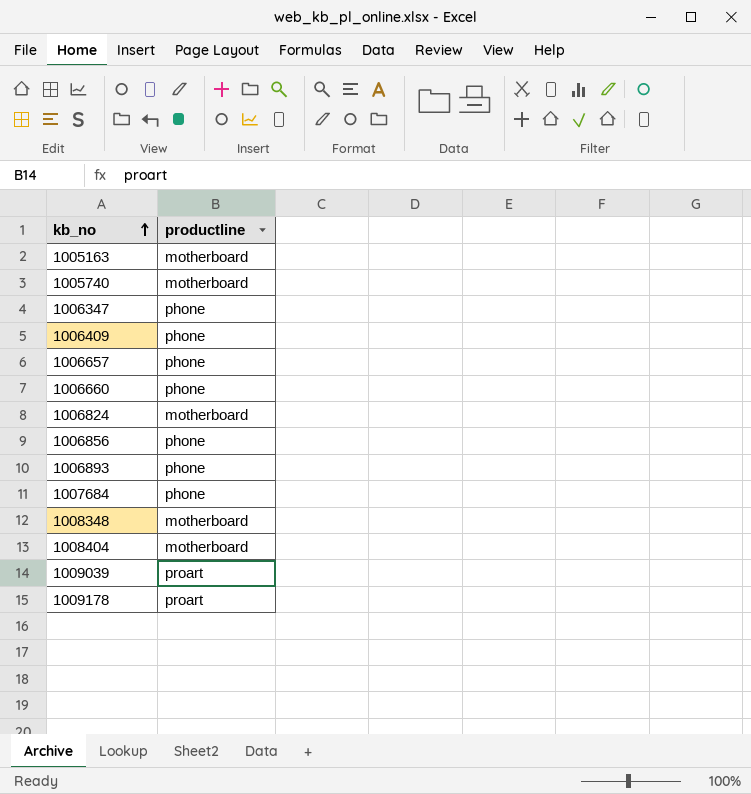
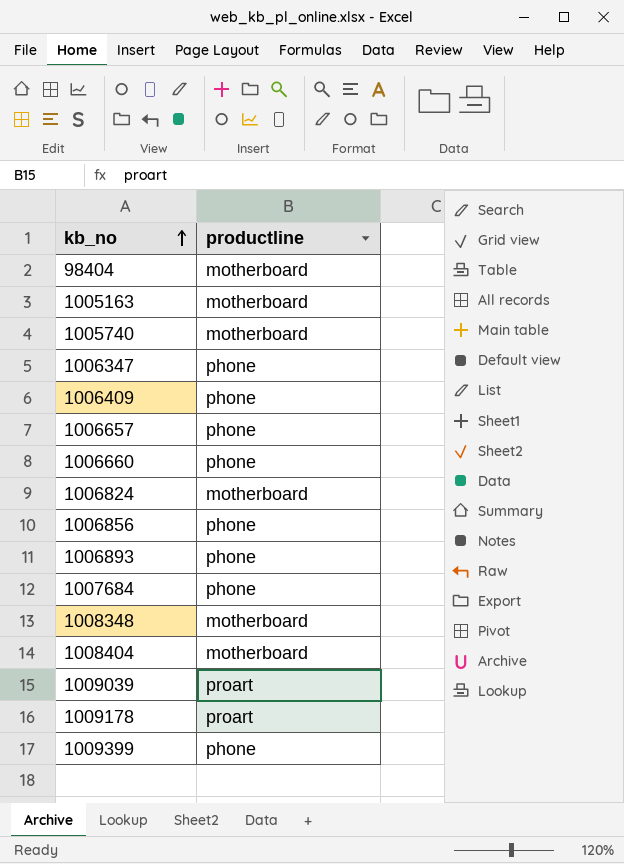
row 98404: none -> motherboard
row 1009399: none -> phone

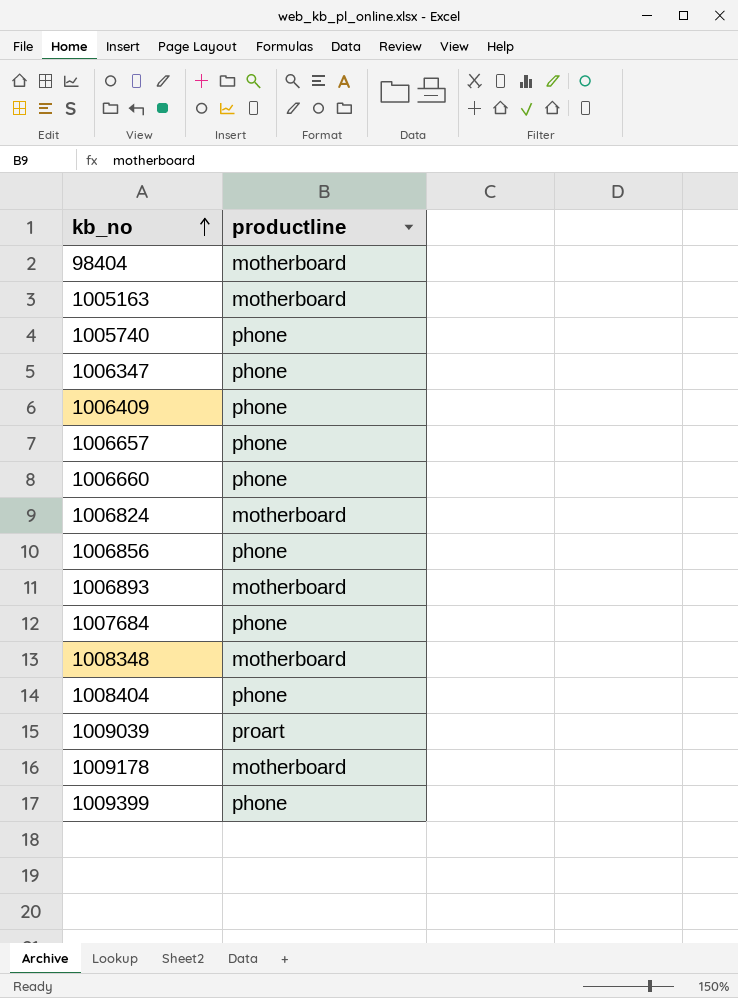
1005740 | productline: motherboard -> phone
1006893 | productline: phone -> motherboard
1008404 | productline: motherboard -> phone
1009178 | productline: proart -> motherboard

